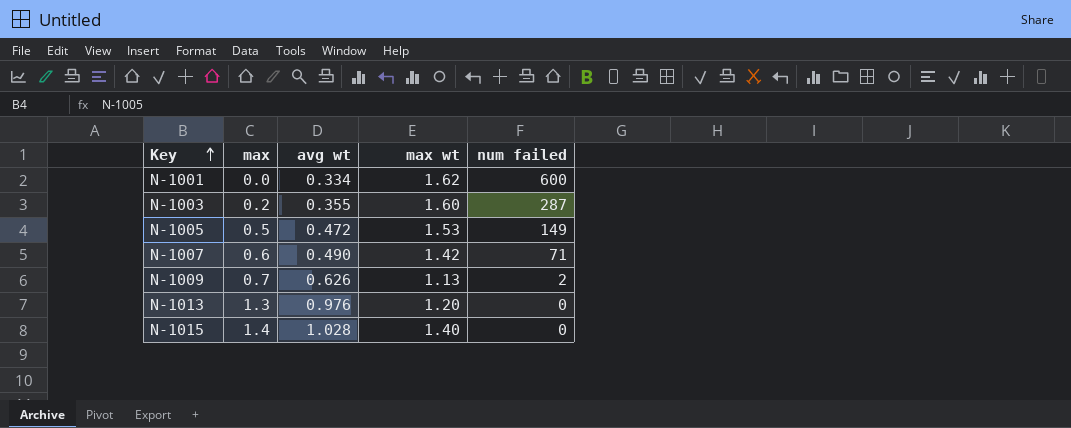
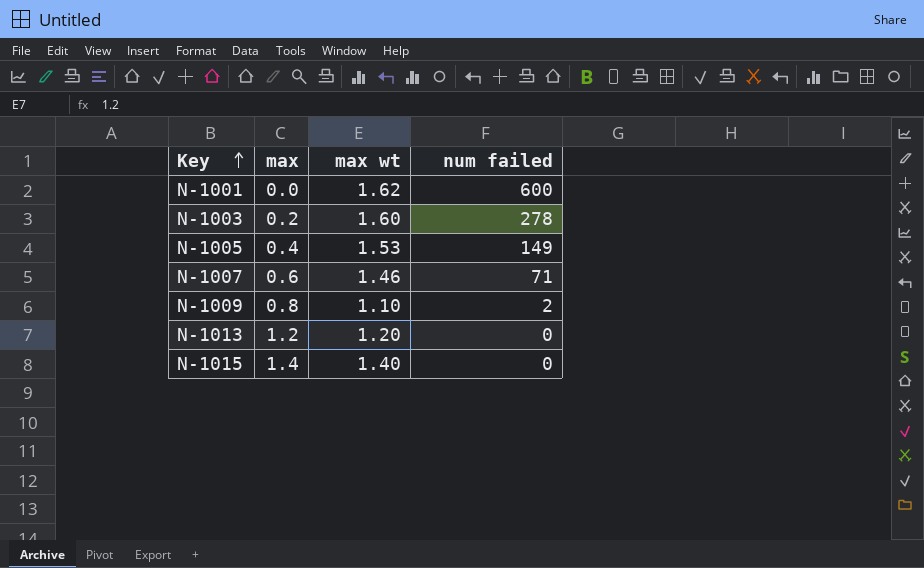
column avg wt | position: 3 -> none
N-1003 | num failed: 287 -> 278
N-1005 | max: 0.5 -> 0.4
N-1007 | max wt: 1.42 -> 1.46
N-1009 | max: 0.7 -> 0.8
N-1009 | max wt: 1.13 -> 1.10
N-1013 | max: 1.3 -> 1.2

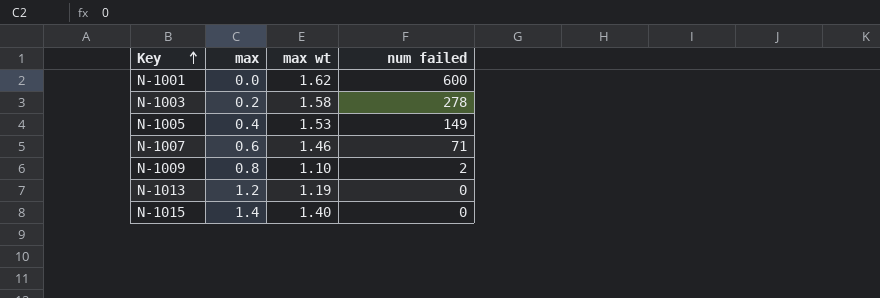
N-1003 | max wt: 1.60 -> 1.58
N-1013 | max wt: 1.20 -> 1.19

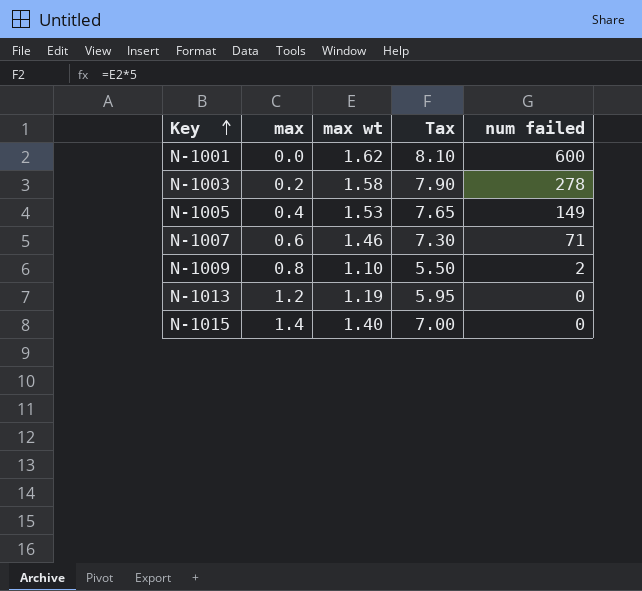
column Tax | formula: none -> [max wt] * 5

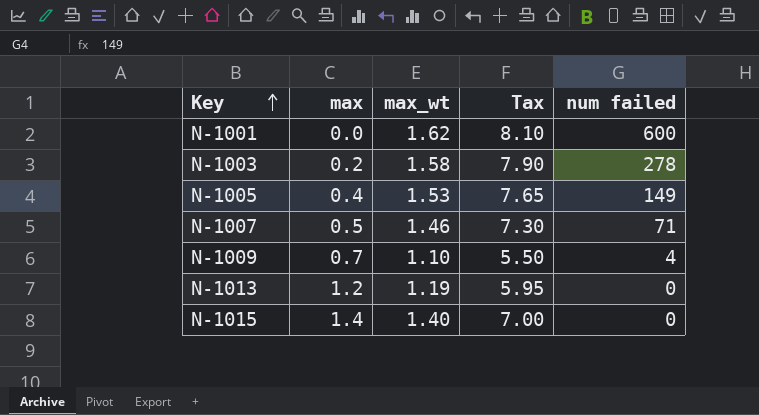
column name: max wt -> max_wt
N-1007 | max: 0.6 -> 0.5
N-1009 | max: 0.8 -> 0.7
N-1009 | num failed: 2 -> 4

